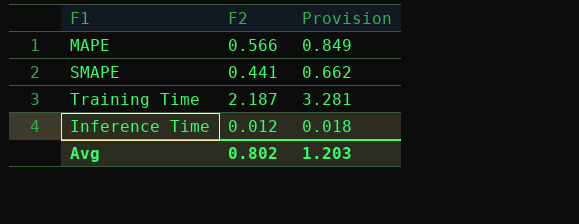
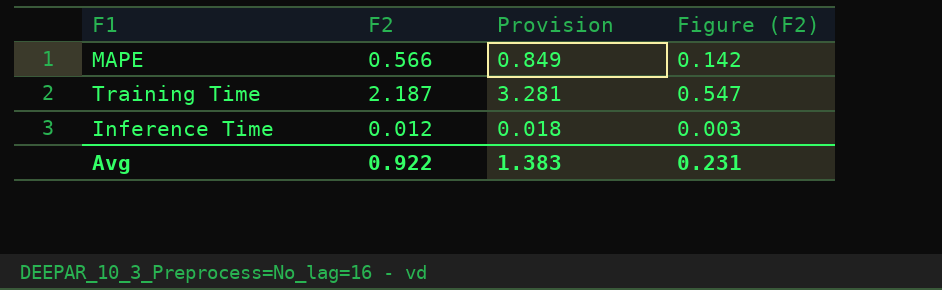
column Figure (F2) | formula: none -> [F2] * 0.25
row SMAPE: 0.441 | 0.662 -> none
Avg | F2: 0.802 -> 0.922
Avg | Provision: 1.203 -> 1.383

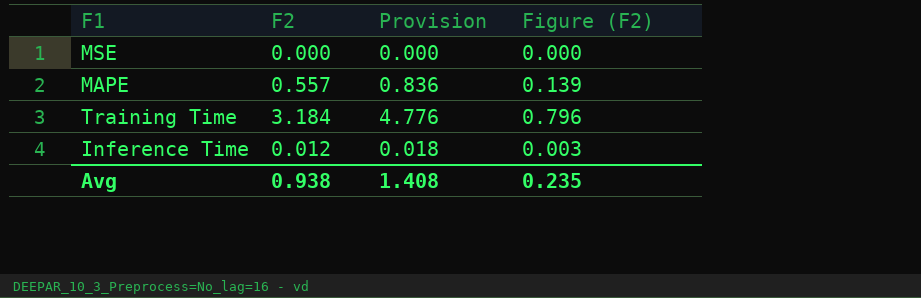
row MSE: none -> 0.000 | 0.000 | 0.000
MAPE | F2: 0.566 -> 0.557
MAPE | Provision: 0.849 -> 0.836
MAPE | Figure (F2): 0.142 -> 0.139
Training Time | F2: 2.187 -> 3.184
Training Time | Provision: 3.281 -> 4.776
Training Time | Figure (F2): 0.547 -> 0.796
Avg | F2: 0.922 -> 0.938
Avg | Provision: 1.383 -> 1.408
Avg | Figure (F2): 0.231 -> 0.235

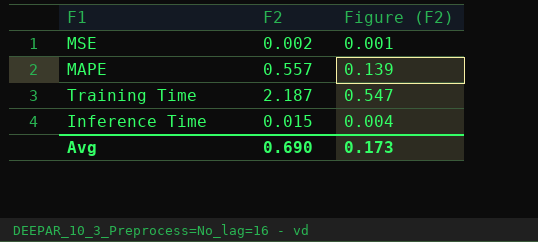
column Provision | formula: [F2] * 1.5 -> none
MSE | F2: 0.000 -> 0.002
MSE | Figure (F2): 0.000 -> 0.001
Training Time | F2: 3.184 -> 2.187
Training Time | Figure (F2): 0.796 -> 0.547
Inference Time | F2: 0.012 -> 0.015
Inference Time | Figure (F2): 0.003 -> 0.004
Avg | F2: 0.938 -> 0.690
Avg | Figure (F2): 0.235 -> 0.173

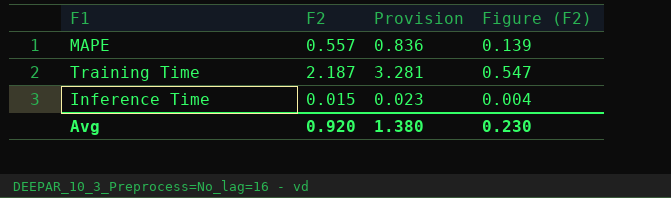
column Provision | formula: none -> [F2] * 1.5
row MSE: 0.002 | 0.001 -> none
Avg | F2: 0.690 -> 0.920
Avg | Figure (F2): 0.173 -> 0.230

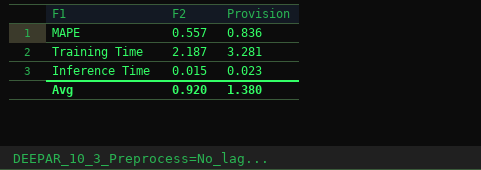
column Figure (F2) | formula: [F2] * 0.25 -> none

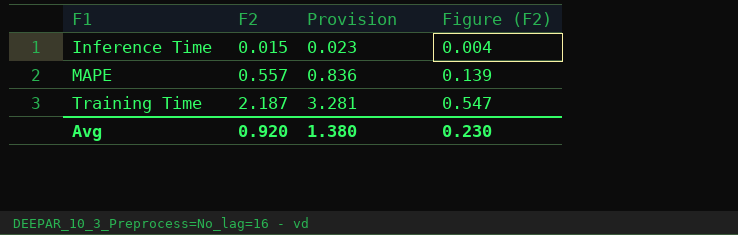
row order: none -> F1 ascending
column Figure (F2) | formula: none -> [F2] * 0.25

